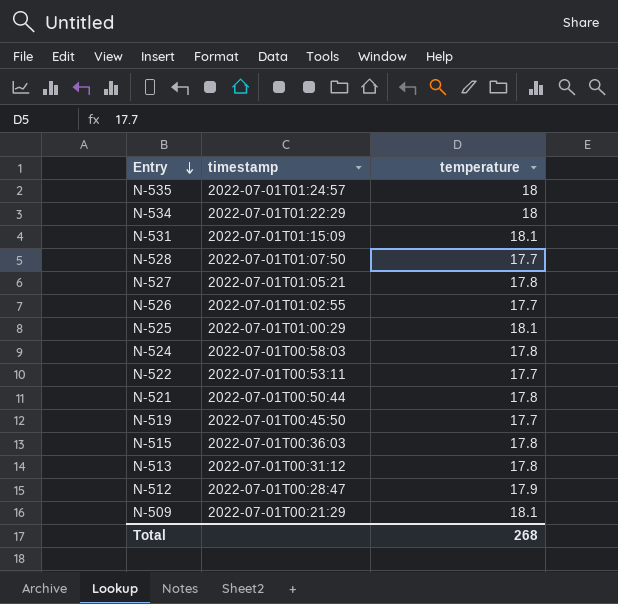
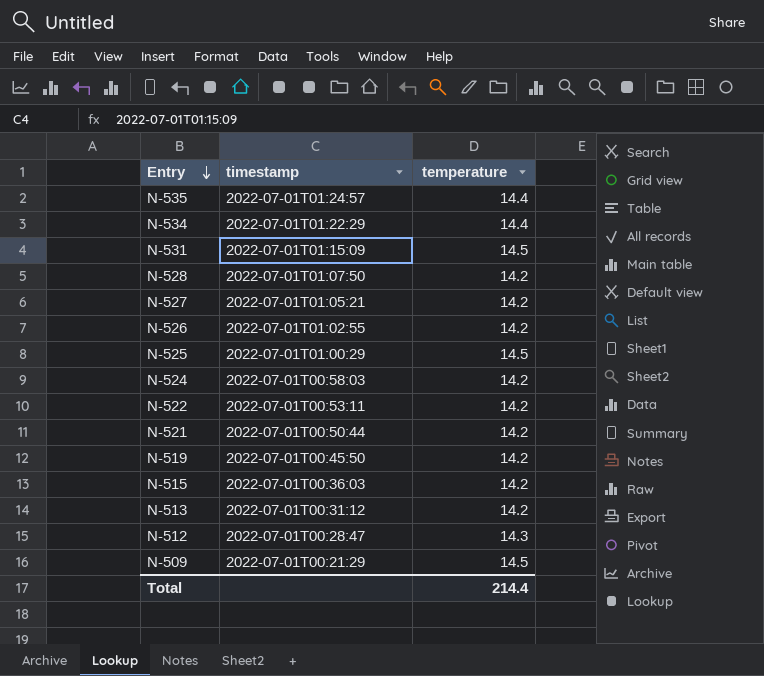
N-535 | temperature: 18 -> 14.4
N-534 | temperature: 18 -> 14.4
N-531 | temperature: 18.1 -> 14.5
N-528 | temperature: 17.7 -> 14.2
N-527 | temperature: 17.8 -> 14.2
N-526 | temperature: 17.7 -> 14.2
N-525 | temperature: 18.1 -> 14.5
N-524 | temperature: 17.8 -> 14.2
N-522 | temperature: 17.7 -> 14.2
N-521 | temperature: 17.8 -> 14.2
N-519 | temperature: 17.7 -> 14.2
N-515 | temperature: 17.8 -> 14.2
N-513 | temperature: 17.8 -> 14.2
N-512 | temperature: 17.9 -> 14.3
N-509 | temperature: 18.1 -> 14.5
Total | temperature: 268 -> 214.4

